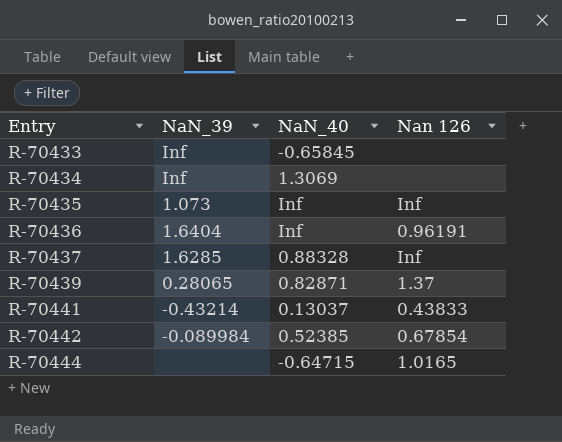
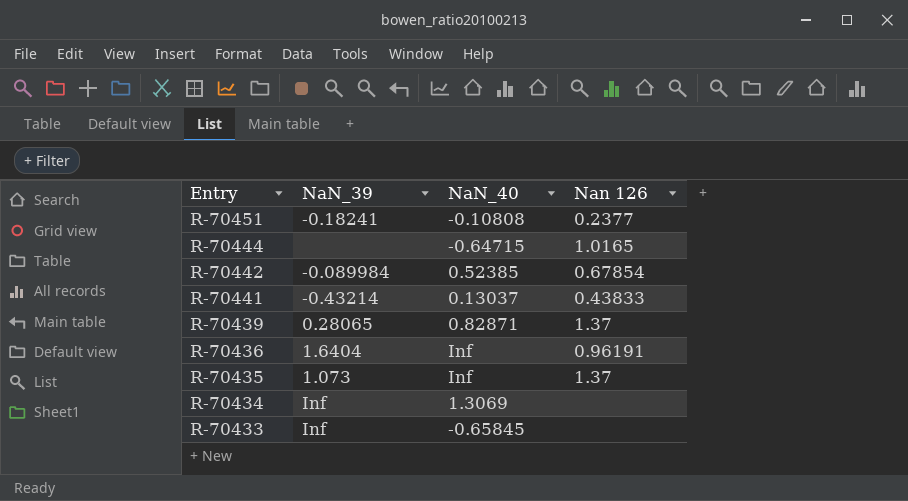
row order: Entry ascending -> Entry descending
row R-70437: 1.6285 | 0.88328 | Inf -> none
row R-70451: none -> -0.18241 | -0.10808 | 0.2377
R-70435 | Nan 126: Inf -> 1.37

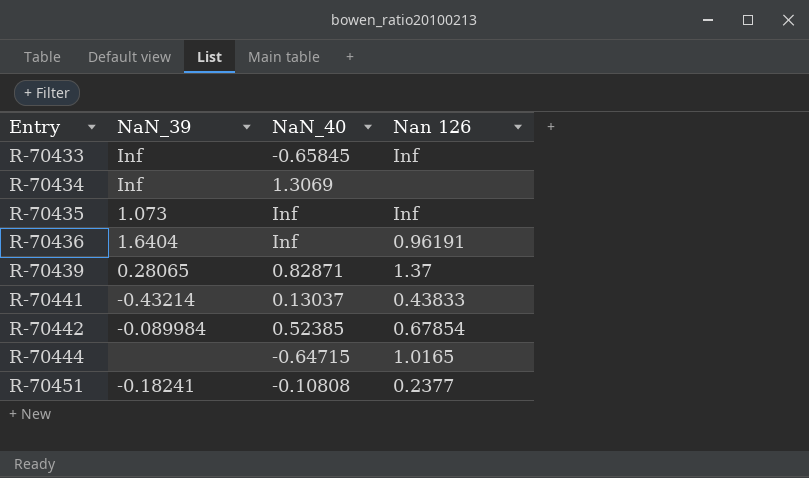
row order: Entry descending -> Entry ascending
R-70433 | Nan 126: none -> Inf
R-70435 | Nan 126: 1.37 -> Inf

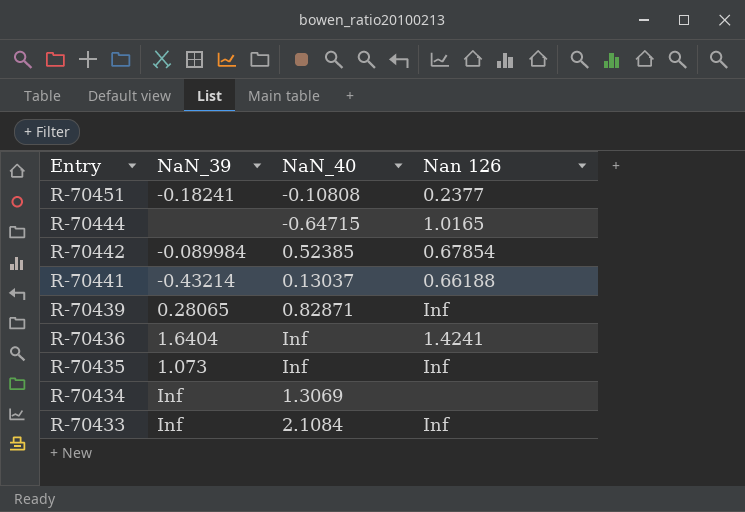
row order: Entry ascending -> Entry descending
R-70441 | Nan 126: 0.43833 -> 0.66188
R-70439 | Nan 126: 1.37 -> Inf
R-70436 | Nan 126: 0.96191 -> 1.4241
R-70433 | NaN_40: -0.65845 -> 2.1084

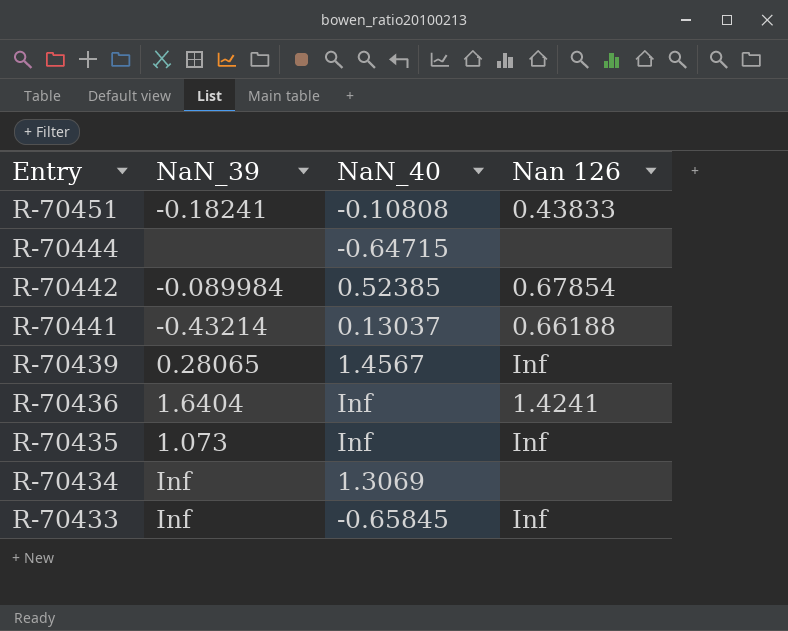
R-70451 | Nan 126: 0.2377 -> 0.43833
R-70444 | Nan 126: 1.0165 -> none
R-70439 | NaN_40: 0.82871 -> 1.4567
R-70433 | NaN_40: 2.1084 -> -0.65845

